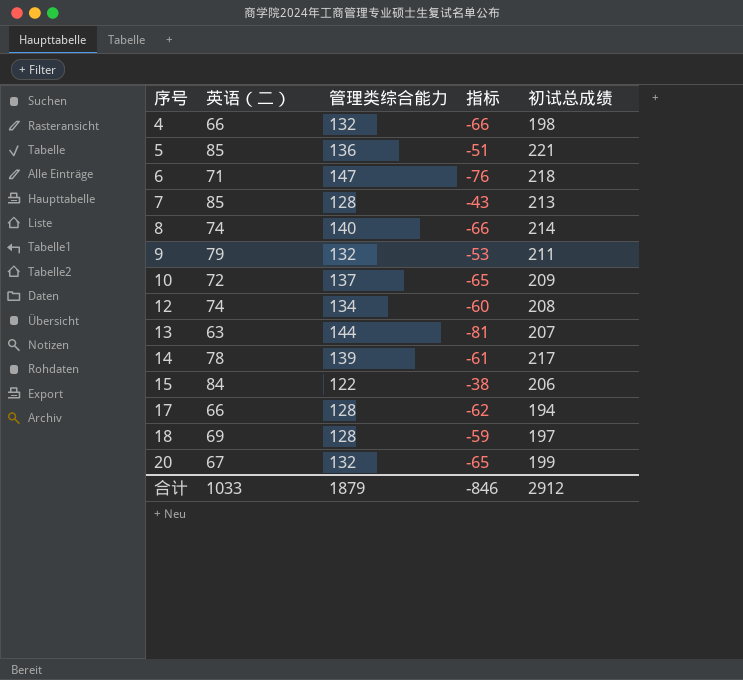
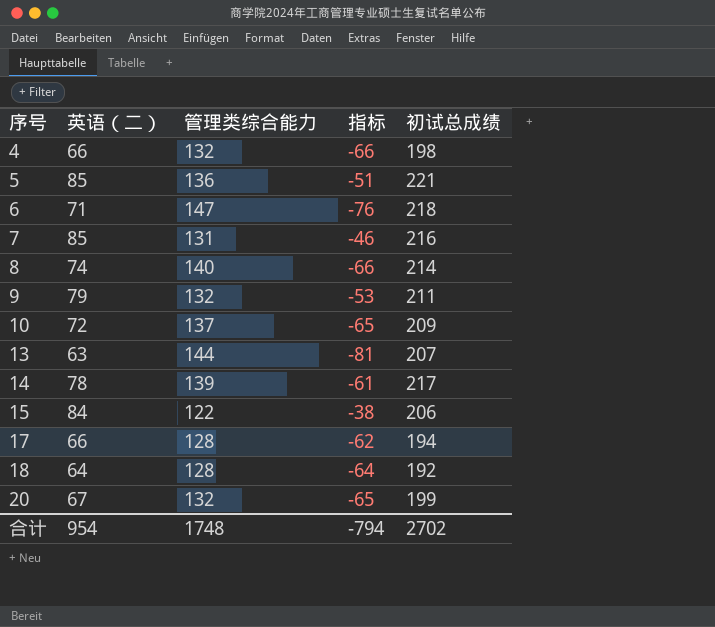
row 12: 74 | 134 | -60 | 208 -> none
7 | 管理类综合能力: 128 -> 131
7 | 指标: -43 -> -46
7 | 初试总成绩: 213 -> 216
18 | 英语（二）: 69 -> 64
18 | 指标: -59 -> -64
18 | 初试总成绩: 197 -> 192
合计 | 英语（二）: 1033 -> 954
合计 | 管理类综合能力: 1879 -> 1748
合计 | 指标: -846 -> -794
合计 | 初试总成绩: 2912 -> 2702

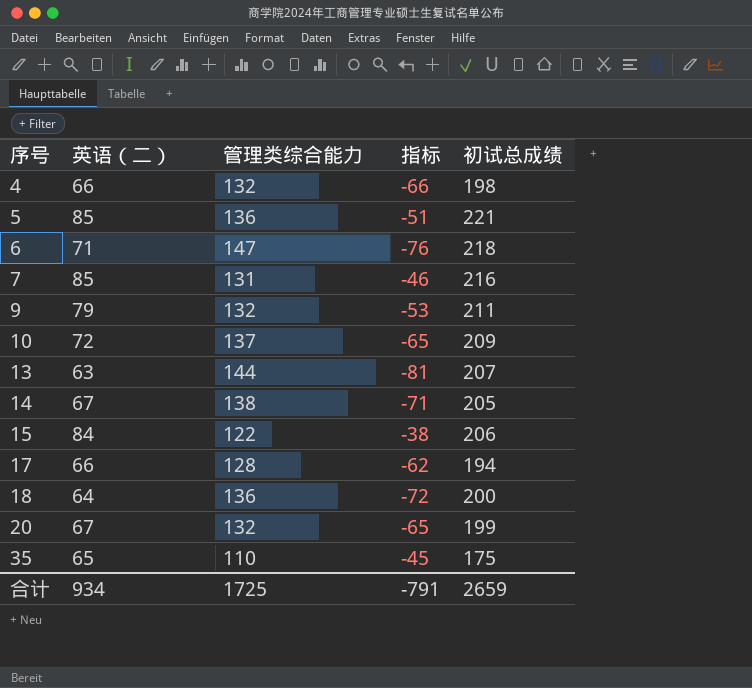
row 8: 74 | 140 | -66 | 214 -> none
14 | 英语（二）: 78 -> 67
14 | 管理类综合能力: 139 -> 138
14 | 指标: -61 -> -71
14 | 初试总成绩: 217 -> 205
18 | 管理类综合能力: 128 -> 136
18 | 指标: -64 -> -72
18 | 初试总成绩: 192 -> 200
row 35: none -> 65 | 110 | -45 | 175
合计 | 英语（二）: 954 -> 934
合计 | 管理类综合能力: 1748 -> 1725
合计 | 指标: -794 -> -791
合计 | 初试总成绩: 2702 -> 2659

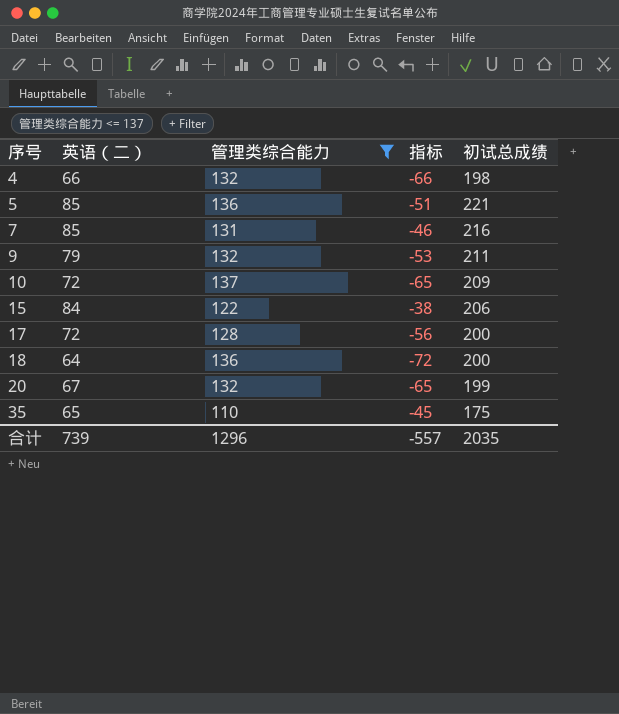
filter: none -> 管理类综合能力 <= 137
17 | 英语（二）: 66 -> 72
17 | 指标: -62 -> -56
17 | 初试总成绩: 194 -> 200
合计 | 英语（二）: 934 -> 739
合计 | 管理类综合能力: 1725 -> 1296
合计 | 指标: -791 -> -557
合计 | 初试总成绩: 2659 -> 2035

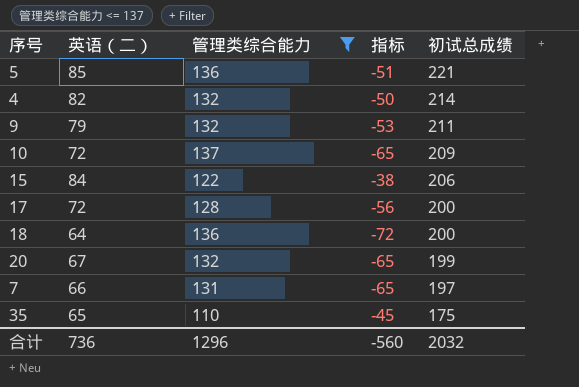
row order: 序号 ascending -> 初试总成绩 descending
4 | 英语（二）: 66 -> 82
4 | 指标: -66 -> -50
4 | 初试总成绩: 198 -> 214
7 | 英语（二）: 85 -> 66
7 | 指标: -46 -> -65
7 | 初试总成绩: 216 -> 197
合计 | 英语（二）: 739 -> 736
合计 | 指标: -557 -> -560
合计 | 初试总成绩: 2035 -> 2032

